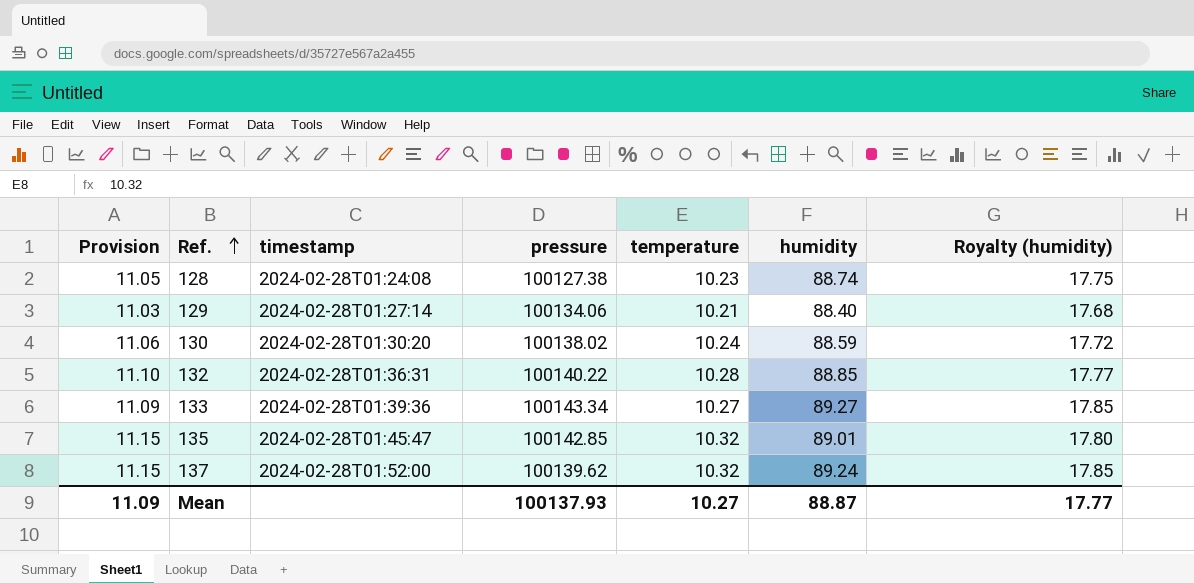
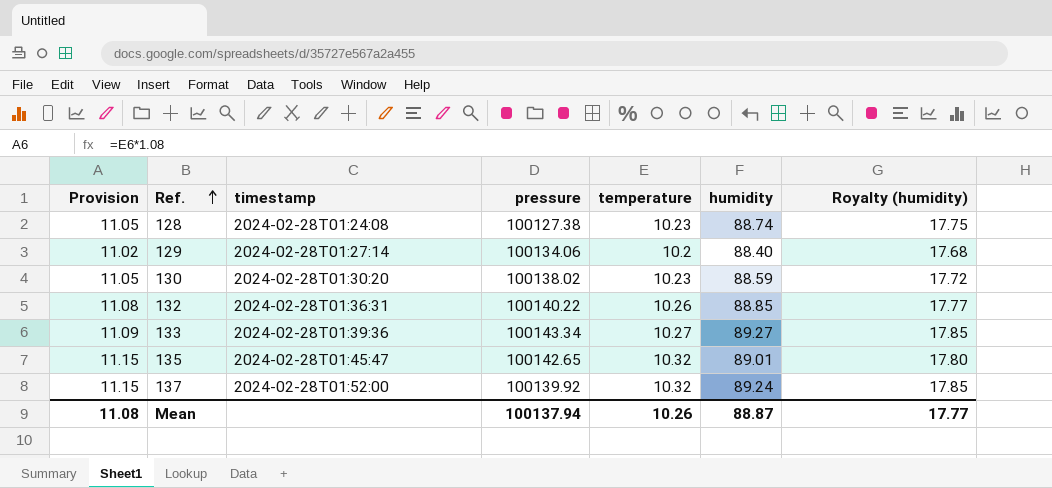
129 | Provision: 11.03 -> 11.02
129 | temperature: 10.21 -> 10.2
130 | Provision: 11.06 -> 11.05
130 | temperature: 10.24 -> 10.23
132 | Provision: 11.10 -> 11.08
132 | temperature: 10.28 -> 10.26
135 | pressure: 100142.85 -> 100142.65
137 | pressure: 100139.62 -> 100139.92
Mean | Provision: 11.09 -> 11.08
Mean | pressure: 100137.93 -> 100137.94
Mean | temperature: 10.27 -> 10.26

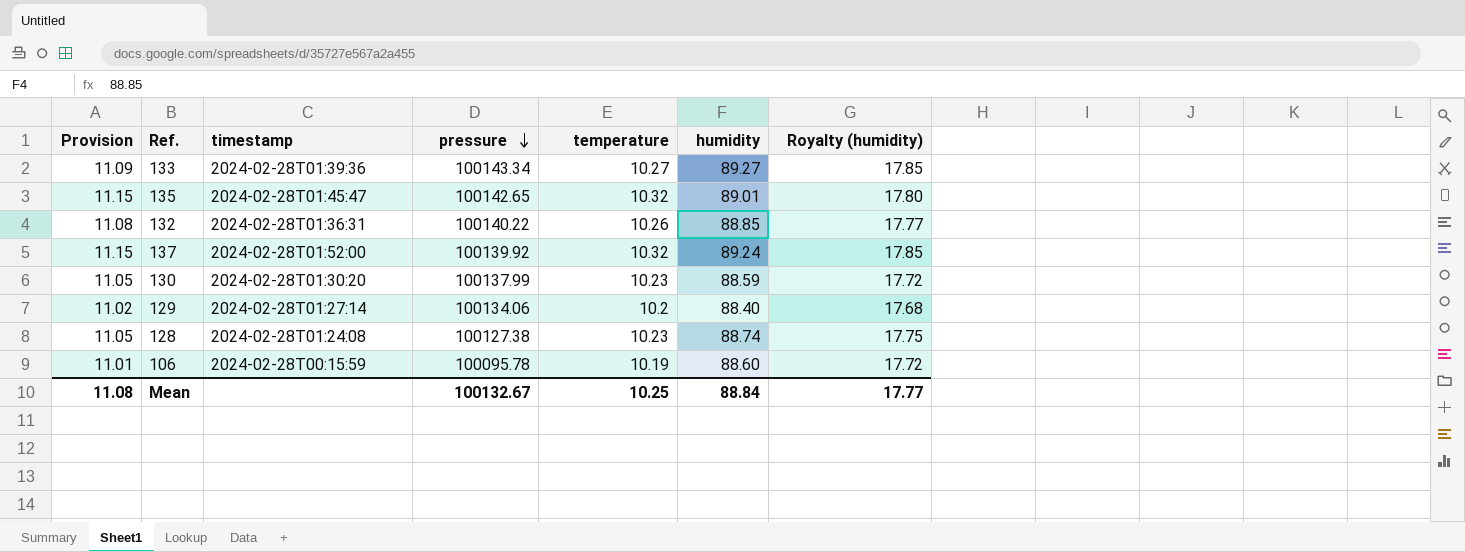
row order: Ref. ascending -> pressure descending
130 | pressure: 100138.02 -> 100137.99
row 106: none -> 11.01 | 2024-02-28T00:15:59 | 100095.78 | 10.19 | 88.60 | 17.72
Mean | pressure: 100137.94 -> 100132.67
Mean | temperature: 10.26 -> 10.25
Mean | humidity: 88.87 -> 88.84

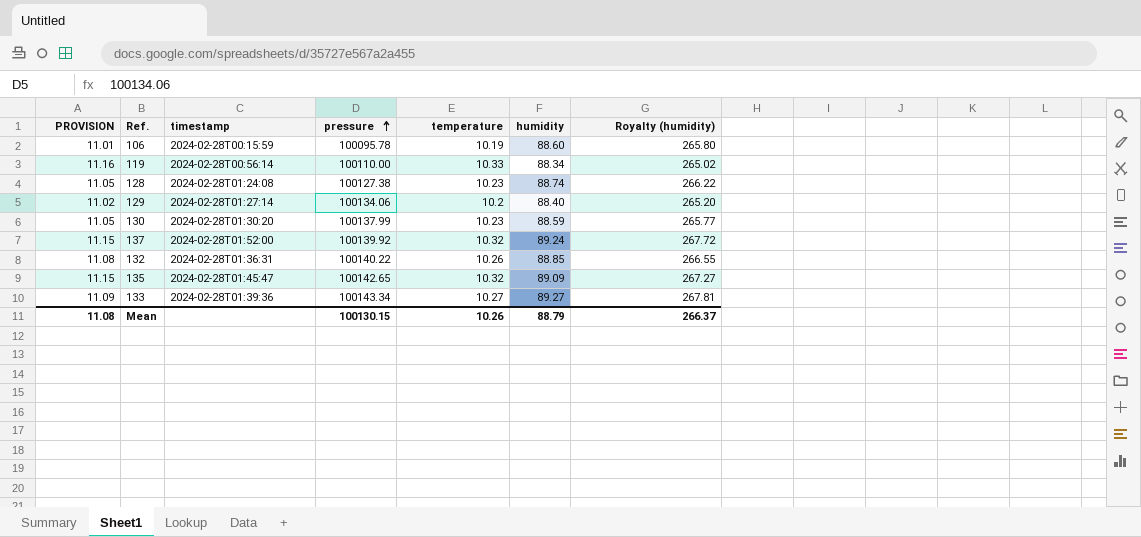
row order: pressure descending -> pressure ascending
column name: Provision -> PROVISION
column Royalty (humidity) | formula: [humidity] * 0.2 -> [humidity] * 3
row 119: none -> 11.16 | 2024-02-28T00:56:14 | 100110.00 | 10.33 | 88.34 | 265.02
135 | humidity: 89.01 -> 89.09
Mean | pressure: 100132.67 -> 100130.15
Mean | temperature: 10.25 -> 10.26
Mean | humidity: 88.84 -> 88.79
Mean | Royalty (humidity): 17.77 -> 266.37

